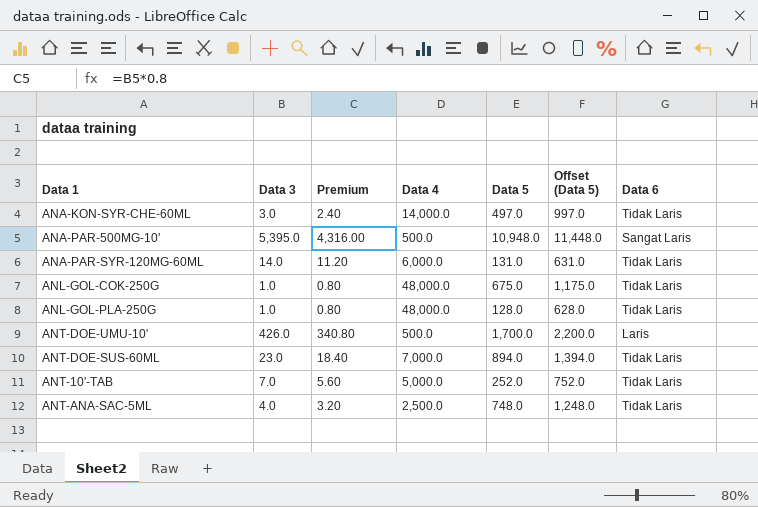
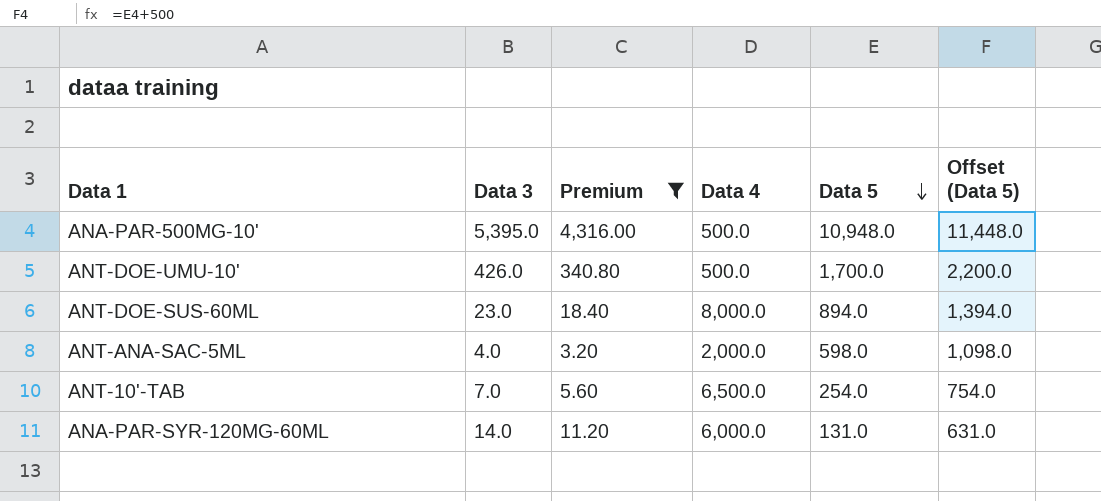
filter: none -> Premium >= 3.20
row order: none -> Data 5 descending
column Data 6 | position: 7 -> none
ANT-DOE-SUS-60ML | Data 4: 7,000.0 -> 8,000.0
ANT-ANA-SAC-5ML | Data 4: 2,500.0 -> 2,000.0
ANT-ANA-SAC-5ML | Data 5: 748.0 -> 598.0
ANT-ANA-SAC-5ML | Offset (Data 5): 1,248.0 -> 1,098.0
ANT-10'-TAB | Data 4: 5,000.0 -> 6,500.0
ANT-10'-TAB | Data 5: 252.0 -> 254.0
ANT-10'-TAB | Offset (Data 5): 752.0 -> 754.0

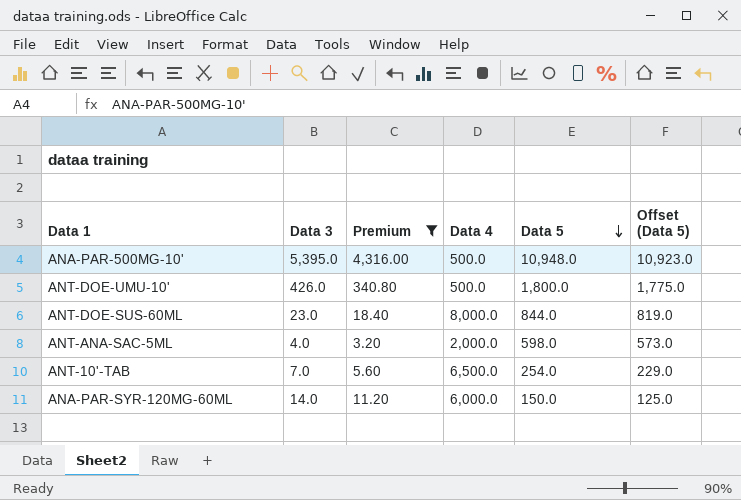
column Offset (Data 5) | formula: [Data 5] + 500 -> [Data 5] - 25
ANT-DOE-UMU-10' | Data 5: 1,700.0 -> 1,800.0
ANT-DOE-SUS-60ML | Data 5: 894.0 -> 844.0
ANA-PAR-SYR-120MG-60ML | Data 5: 131.0 -> 150.0

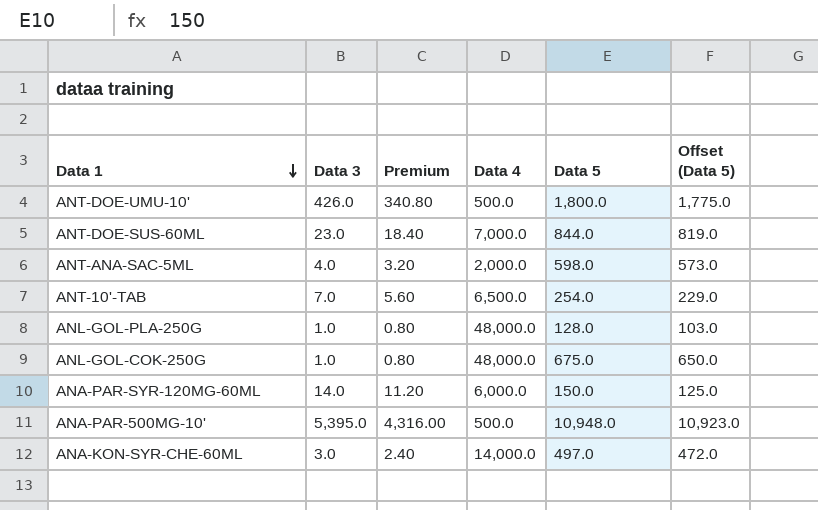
filter: Premium >= 3.20 -> none
row order: Data 5 descending -> Data 1 descending
ANT-DOE-SUS-60ML | Data 4: 8,000.0 -> 7,000.0

